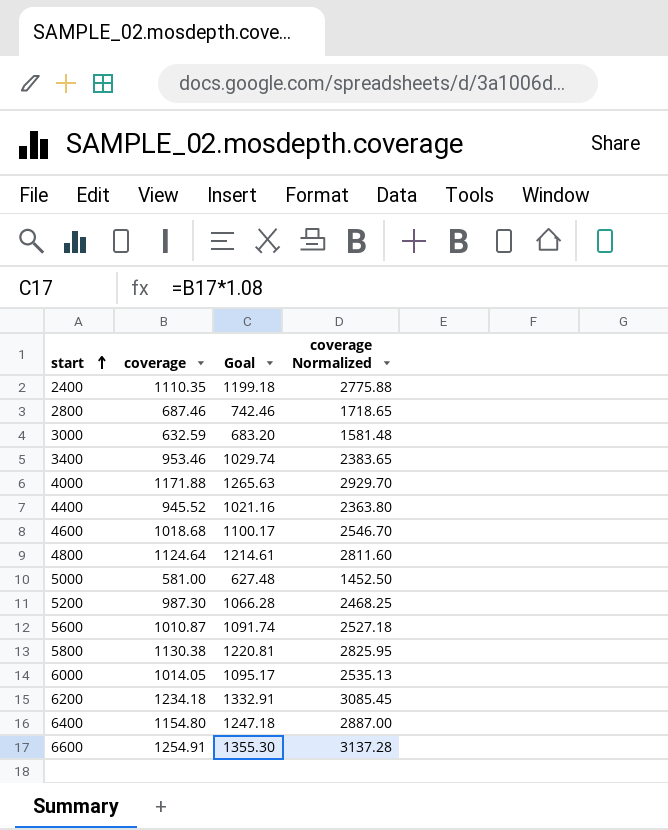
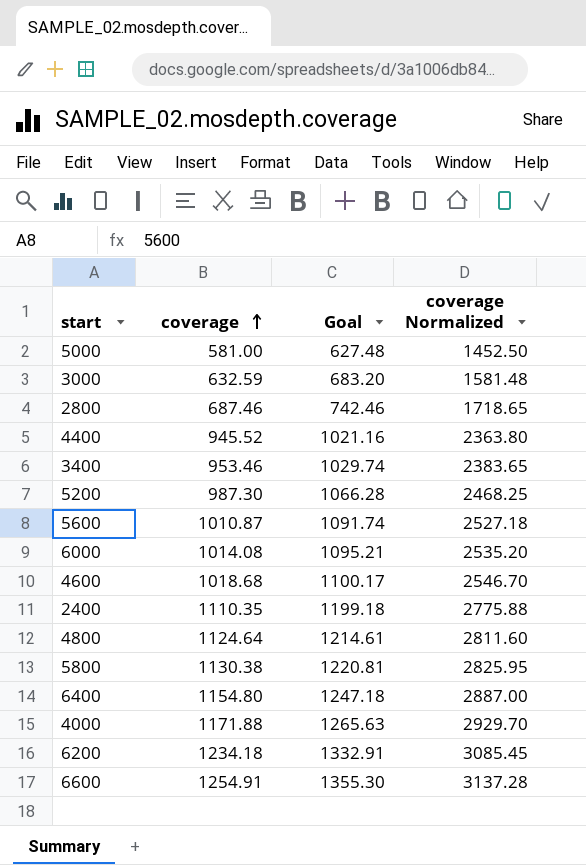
row order: start ascending -> coverage ascending
6000 | coverage: 1014.05 -> 1014.08
6000 | Goal: 1095.17 -> 1095.21
6000 | coverage Normalized: 2535.13 -> 2535.20

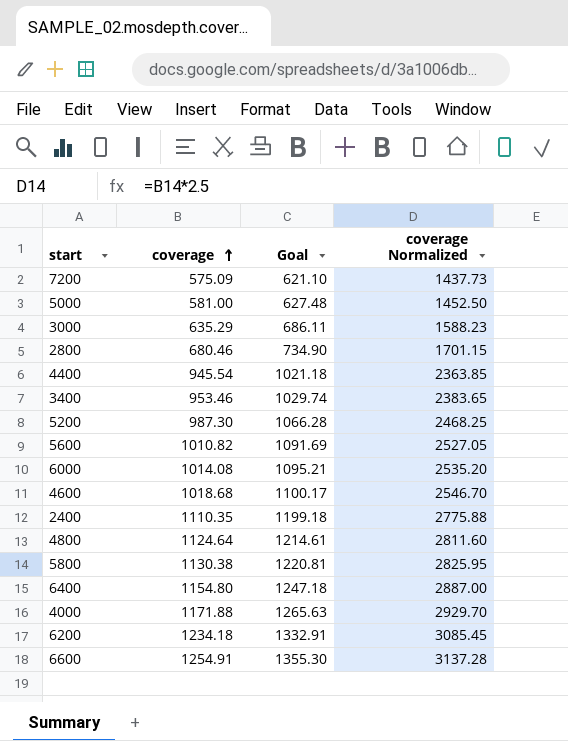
row 7200: none -> 575.09 | 621.10 | 1437.73
3000 | coverage: 632.59 -> 635.29
3000 | Goal: 683.20 -> 686.11
3000 | coverage Normalized: 1581.48 -> 1588.23
2800 | coverage: 687.46 -> 680.46
2800 | Goal: 742.46 -> 734.90
2800 | coverage Normalized: 1718.65 -> 1701.15
4400 | coverage: 945.52 -> 945.54
4400 | Goal: 1021.16 -> 1021.18
4400 | coverage Normalized: 2363.80 -> 2363.85
5600 | coverage: 1010.87 -> 1010.82
5600 | Goal: 1091.74 -> 1091.69
5600 | coverage Normalized: 2527.18 -> 2527.05

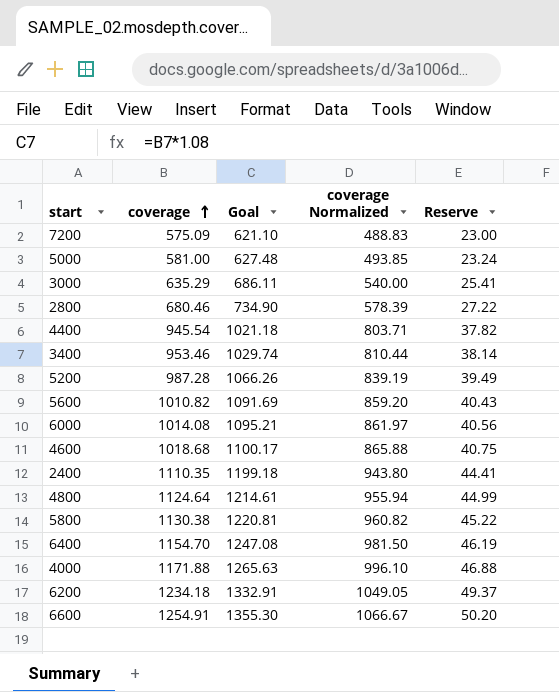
column coverage Normalized | formula: [coverage] * 2.5 -> [coverage] * 0.85
column Reserve | formula: none -> [coverage] * 0.04
5200 | coverage: 987.30 -> 987.28
5200 | Goal: 1066.28 -> 1066.26
6400 | coverage: 1154.80 -> 1154.70
6400 | Goal: 1247.18 -> 1247.08

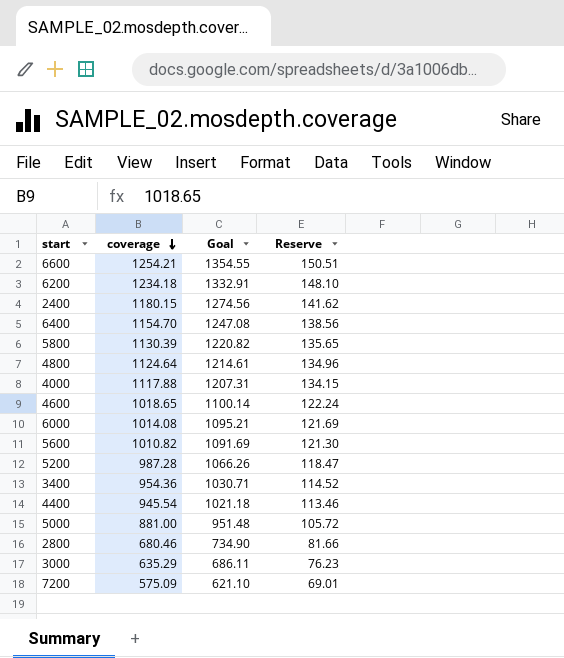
row order: coverage ascending -> coverage descending
column coverage Normalized | formula: [coverage] * 0.85 -> none
column Reserve | formula: [coverage] * 0.04 -> [coverage] * 0.12
6600 | coverage: 1254.91 -> 1254.21
6600 | Goal: 1355.30 -> 1354.55
2400 | coverage: 1110.35 -> 1180.15
2400 | Goal: 1199.18 -> 1274.56
5800 | coverage: 1130.38 -> 1130.39
5800 | Goal: 1220.81 -> 1220.82
4000 | coverage: 1171.88 -> 1117.88
4000 | Goal: 1265.63 -> 1207.31
4600 | coverage: 1018.68 -> 1018.65
4600 | Goal: 1100.17 -> 1100.14
3400 | coverage: 953.46 -> 954.36
3400 | Goal: 1029.74 -> 1030.71
5000 | coverage: 581.00 -> 881.00
5000 | Goal: 627.48 -> 951.48

